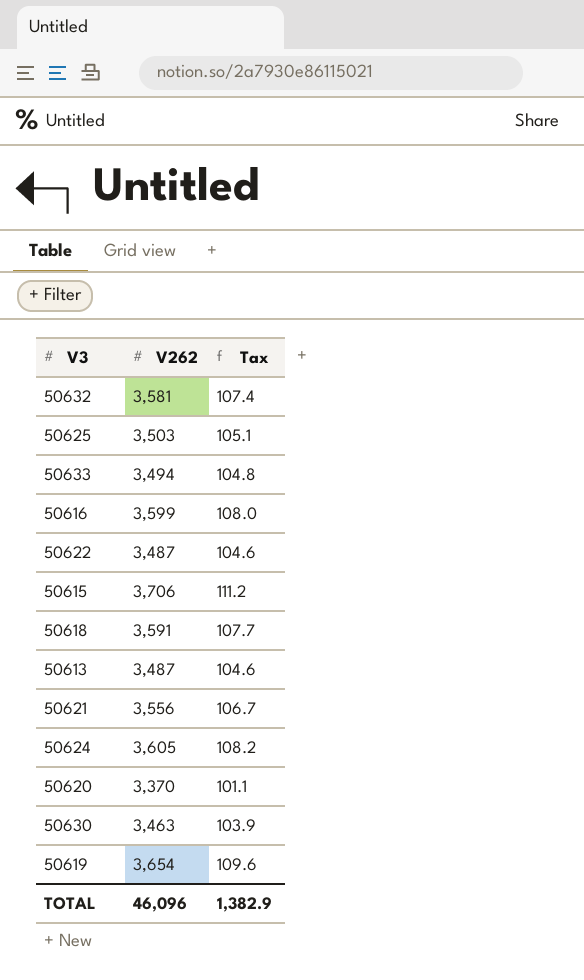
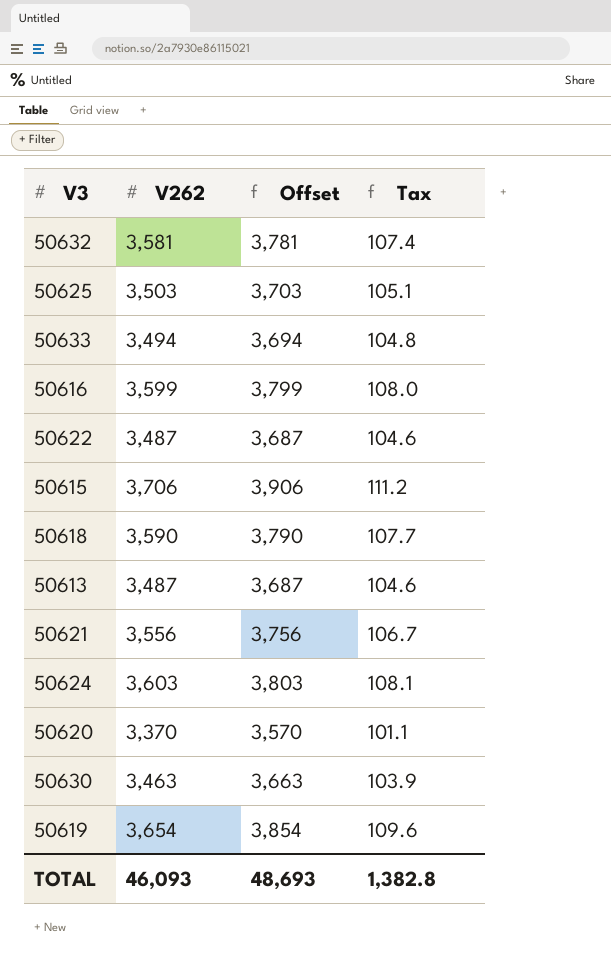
column Offset | formula: none -> [V262] + 200
50618 | V262: 3,591 -> 3,590
50624 | V262: 3,605 -> 3,603
50624 | Tax: 108.2 -> 108.1
TOTAL | V262: 46,096 -> 46,093
TOTAL | Tax: 1,382.9 -> 1,382.8

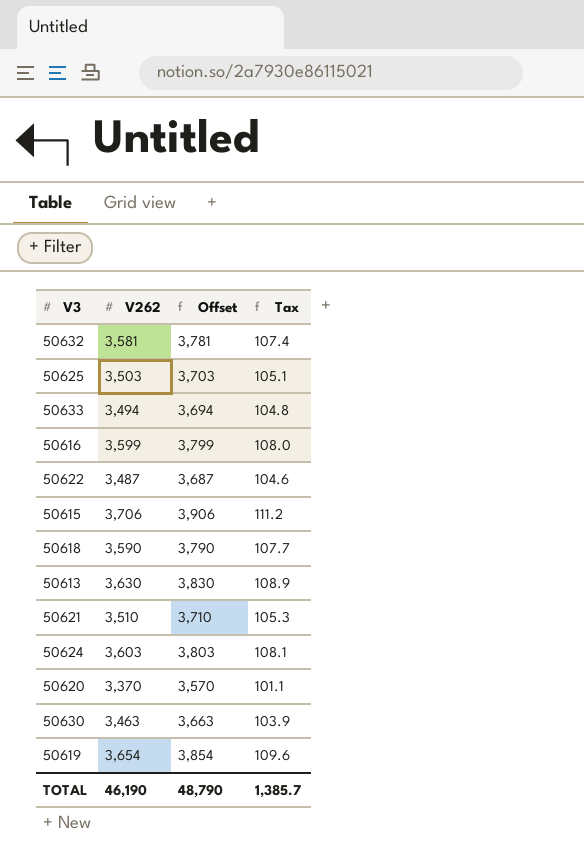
50613 | V262: 3,487 -> 3,630
50613 | Offset: 3,687 -> 3,830
50613 | Tax: 104.6 -> 108.9
50621 | V262: 3,556 -> 3,510
50621 | Offset: 3,756 -> 3,710
50621 | Tax: 106.7 -> 105.3
TOTAL | V262: 46,093 -> 46,190
TOTAL | Offset: 48,693 -> 48,790
TOTAL | Tax: 1,382.8 -> 1,385.7

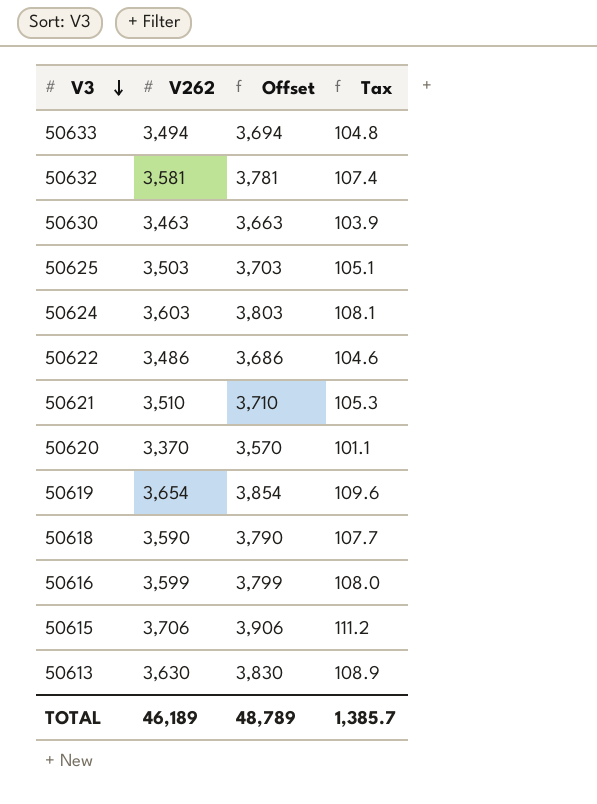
row order: none -> V3 descending
50622 | V262: 3,487 -> 3,486
50622 | Offset: 3,687 -> 3,686
TOTAL | V262: 46,190 -> 46,189
TOTAL | Offset: 48,790 -> 48,789

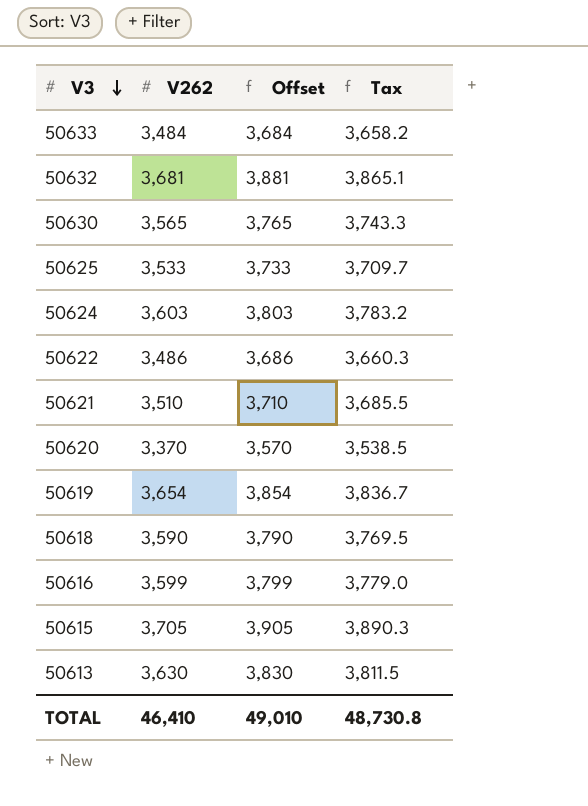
column Tax | formula: [V262] * 0.03 -> [V262] * 1.05
50633 | V262: 3,494 -> 3,484
50633 | Offset: 3,694 -> 3,684
50632 | V262: 3,581 -> 3,681
50632 | Offset: 3,781 -> 3,881
50630 | V262: 3,463 -> 3,565
50630 | Offset: 3,663 -> 3,765
50625 | V262: 3,503 -> 3,533
50625 | Offset: 3,703 -> 3,733
50615 | V262: 3,706 -> 3,705
50615 | Offset: 3,906 -> 3,905
TOTAL | V262: 46,189 -> 46,410
TOTAL | Offset: 48,789 -> 49,010
TOTAL | Tax: 1,385.7 -> 48,730.8

